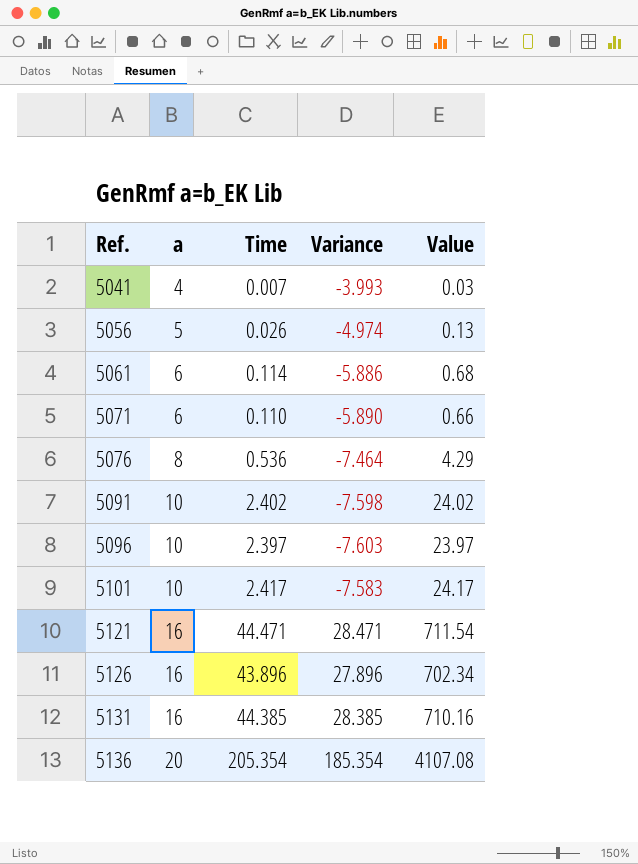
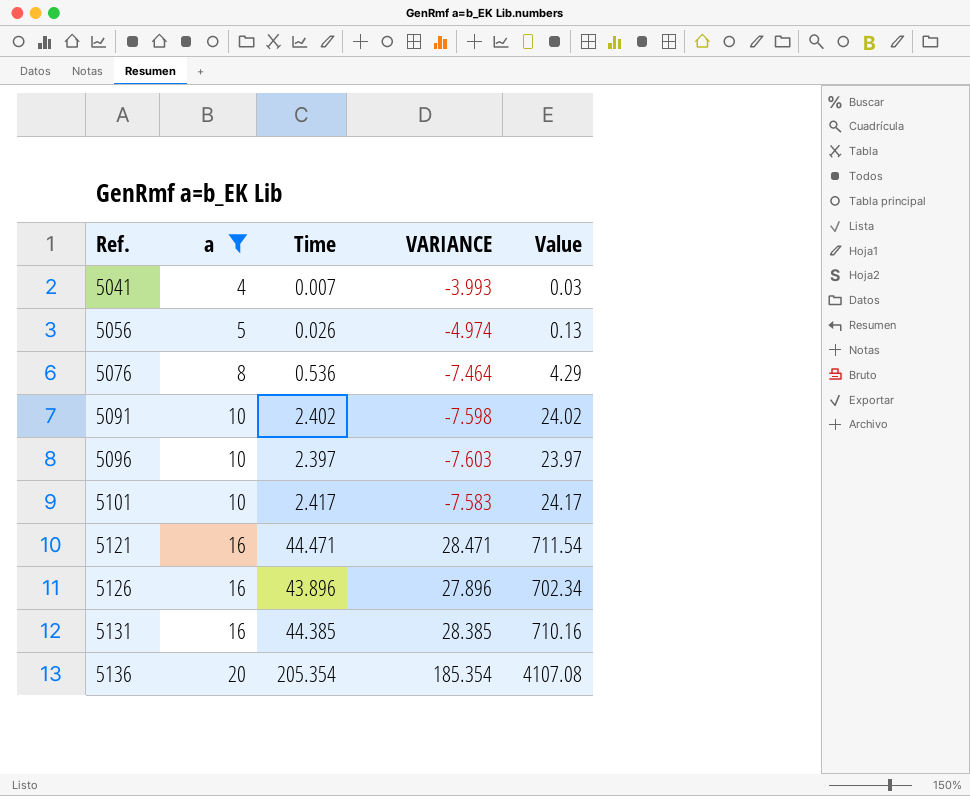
filter: none -> a != 6
column name: Variance -> VARIANCE

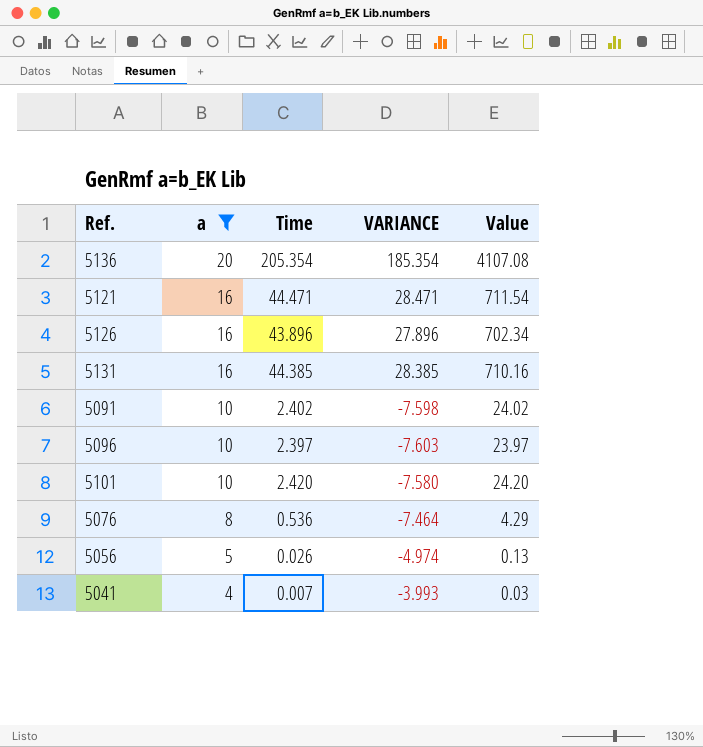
row order: Ref. ascending -> a descending
5101 | Time: 2.417 -> 2.420
5101 | VARIANCE: -7.583 -> -7.580
5101 | Value: 24.17 -> 24.20

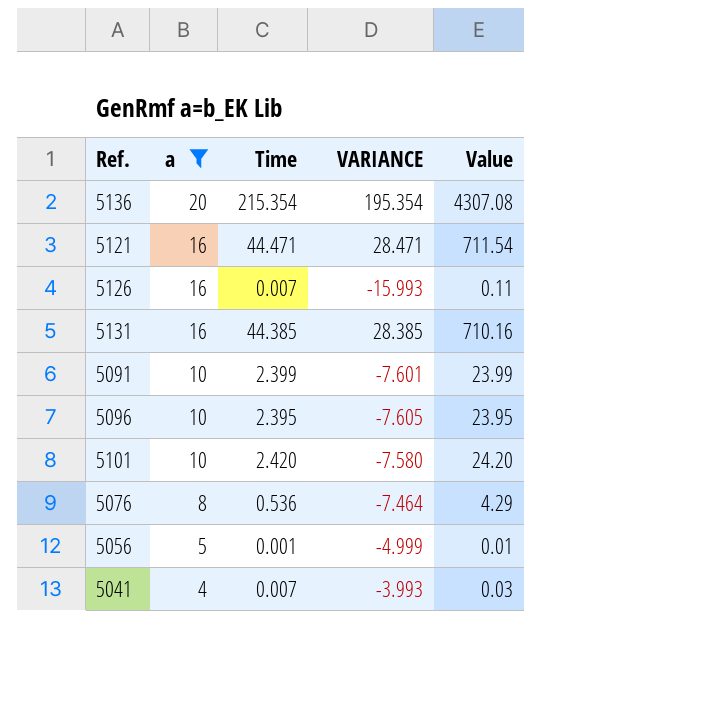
5136 | Time: 205.354 -> 215.354
5136 | VARIANCE: 185.354 -> 195.354
5136 | Value: 4107.08 -> 4307.08
5126 | Time: 43.896 -> 0.007
5126 | VARIANCE: 27.896 -> -15.993
5126 | Value: 702.34 -> 0.11
5091 | Time: 2.402 -> 2.399
5091 | VARIANCE: -7.598 -> -7.601
5091 | Value: 24.02 -> 23.99
5096 | Time: 2.397 -> 2.395
5096 | VARIANCE: -7.603 -> -7.605
5096 | Value: 23.97 -> 23.95
5056 | Time: 0.026 -> 0.001
5056 | VARIANCE: -4.974 -> -4.999
5056 | Value: 0.13 -> 0.01

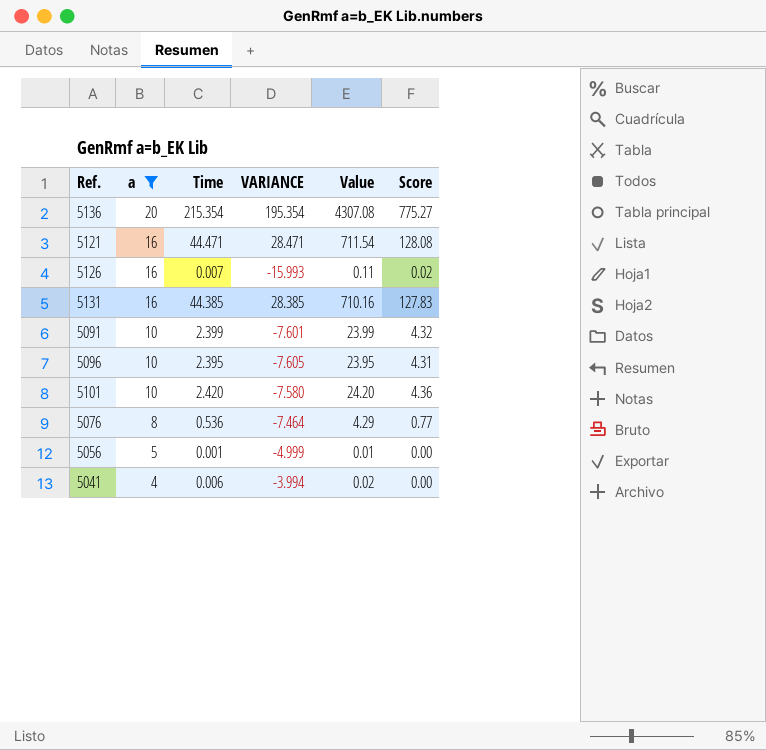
column Score | formula: none -> [Value] * 0.18
5041 | Time: 0.007 -> 0.006
5041 | VARIANCE: -3.993 -> -3.994
5041 | Value: 0.03 -> 0.02

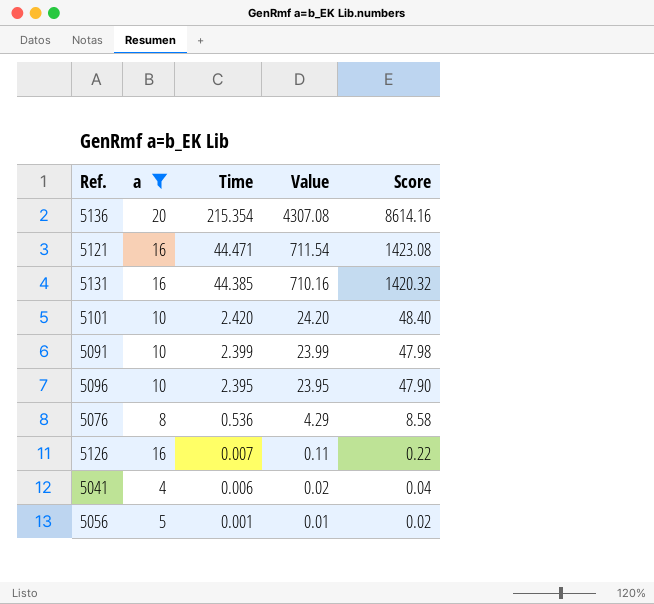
row order: a descending -> Time descending
column VARIANCE | formula: [Time] - [a] -> none
column Score | formula: [Value] * 0.18 -> [Value] * 2

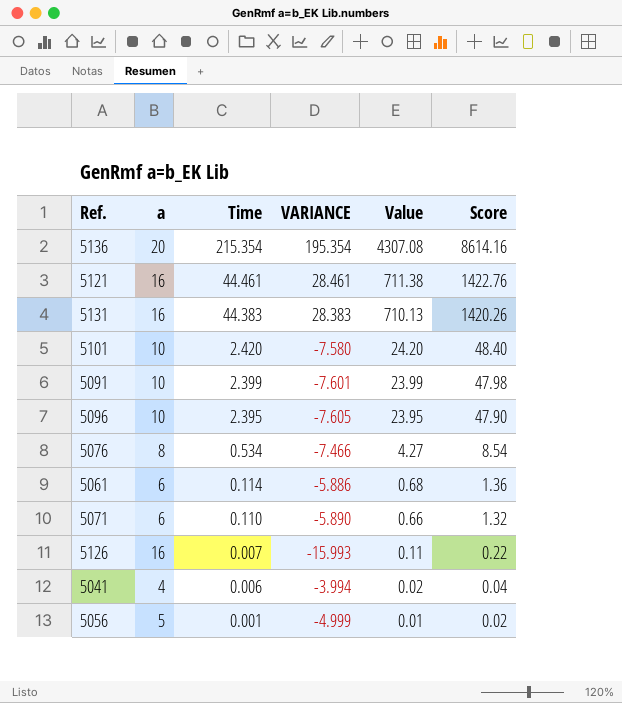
filter: a != 6 -> none
column VARIANCE | formula: none -> [Time] - [a]
5121 | Time: 44.471 -> 44.461
5121 | Value: 711.54 -> 711.38
5121 | Score: 1423.08 -> 1422.76
5131 | Time: 44.385 -> 44.383
5131 | Value: 710.16 -> 710.13
5131 | Score: 1420.32 -> 1420.26
5076 | Time: 0.536 -> 0.534
5076 | Value: 4.29 -> 4.27
5076 | Score: 8.58 -> 8.54

